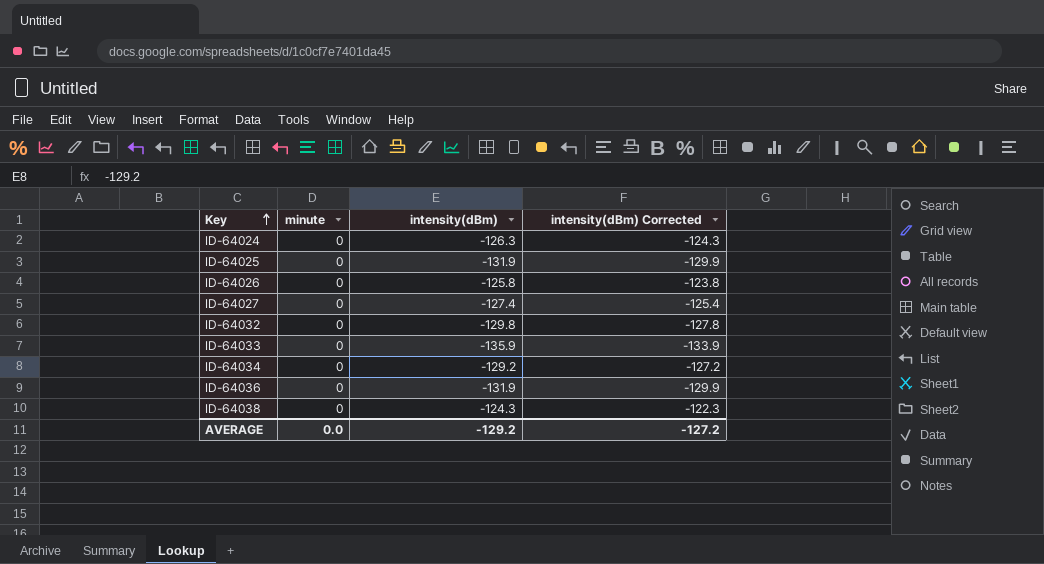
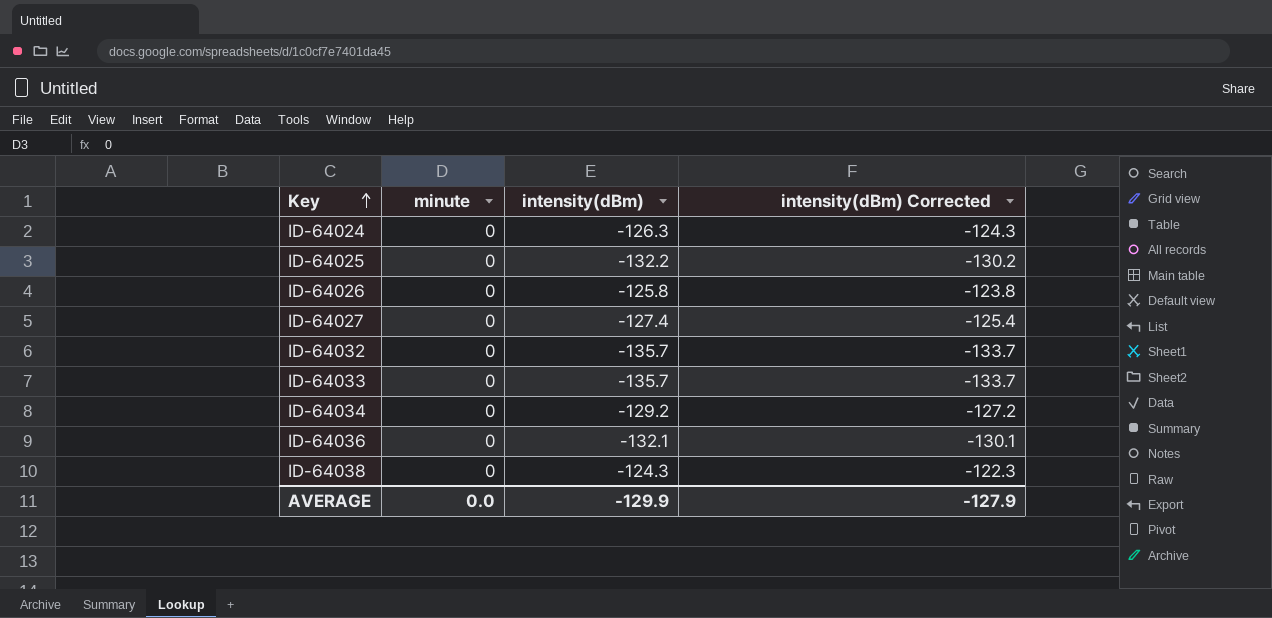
ID-64025 | intensity(dBm): -131.9 -> -132.2
ID-64025 | intensity(dBm) Corrected: -129.9 -> -130.2
ID-64032 | intensity(dBm): -129.8 -> -135.7
ID-64032 | intensity(dBm) Corrected: -127.8 -> -133.7
ID-64033 | intensity(dBm): -135.9 -> -135.7
ID-64033 | intensity(dBm) Corrected: -133.9 -> -133.7
ID-64036 | intensity(dBm): -131.9 -> -132.1
ID-64036 | intensity(dBm) Corrected: -129.9 -> -130.1
AVERAGE | intensity(dBm): -129.2 -> -129.9
AVERAGE | intensity(dBm) Corrected: -127.2 -> -127.9

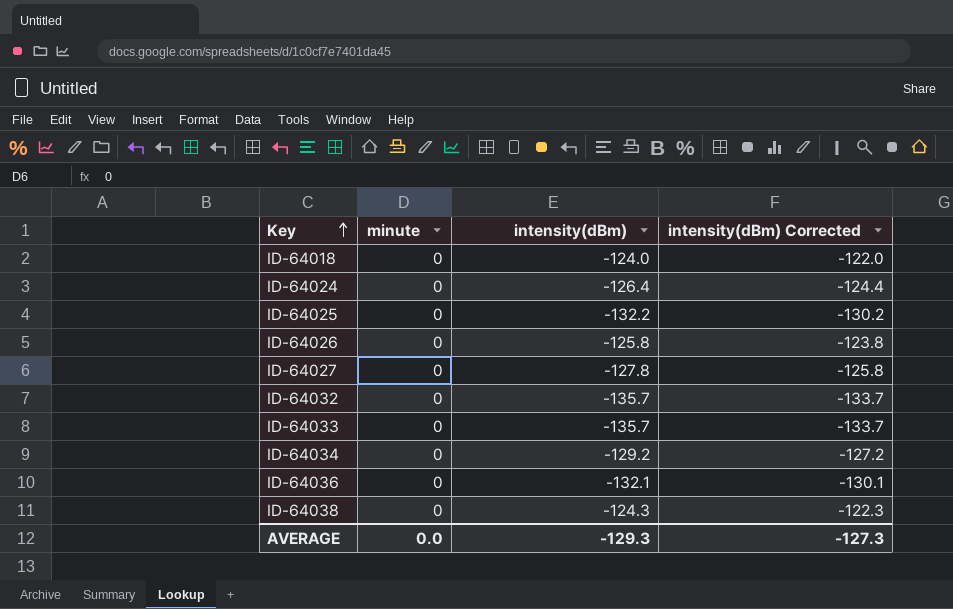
row ID-64018: none -> 0 | -124.0 | -122.0
ID-64024 | intensity(dBm): -126.3 -> -126.4
ID-64024 | intensity(dBm) Corrected: -124.3 -> -124.4
ID-64027 | intensity(dBm): -127.4 -> -127.8
ID-64027 | intensity(dBm) Corrected: -125.4 -> -125.8
AVERAGE | intensity(dBm): -129.9 -> -129.3
AVERAGE | intensity(dBm) Corrected: -127.9 -> -127.3

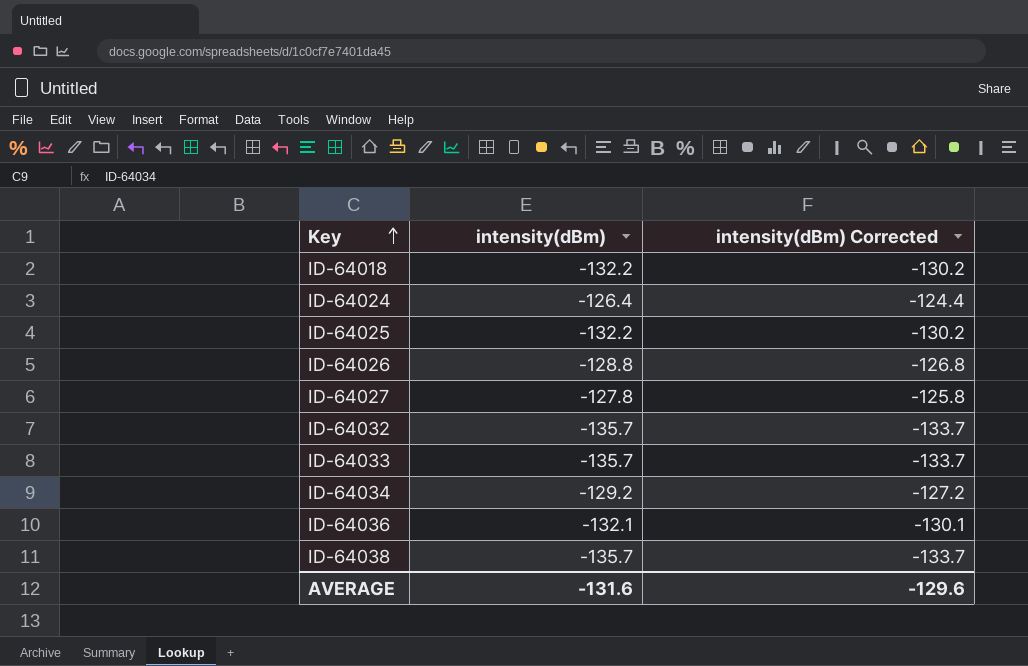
column minute | position: 2 -> none
ID-64018 | intensity(dBm): -124.0 -> -132.2
ID-64018 | intensity(dBm) Corrected: -122.0 -> -130.2
ID-64026 | intensity(dBm): -125.8 -> -128.8
ID-64026 | intensity(dBm) Corrected: -123.8 -> -126.8
ID-64038 | intensity(dBm): -124.3 -> -135.7
ID-64038 | intensity(dBm) Corrected: -122.3 -> -133.7
AVERAGE | intensity(dBm): -129.3 -> -131.6
AVERAGE | intensity(dBm) Corrected: -127.3 -> -129.6

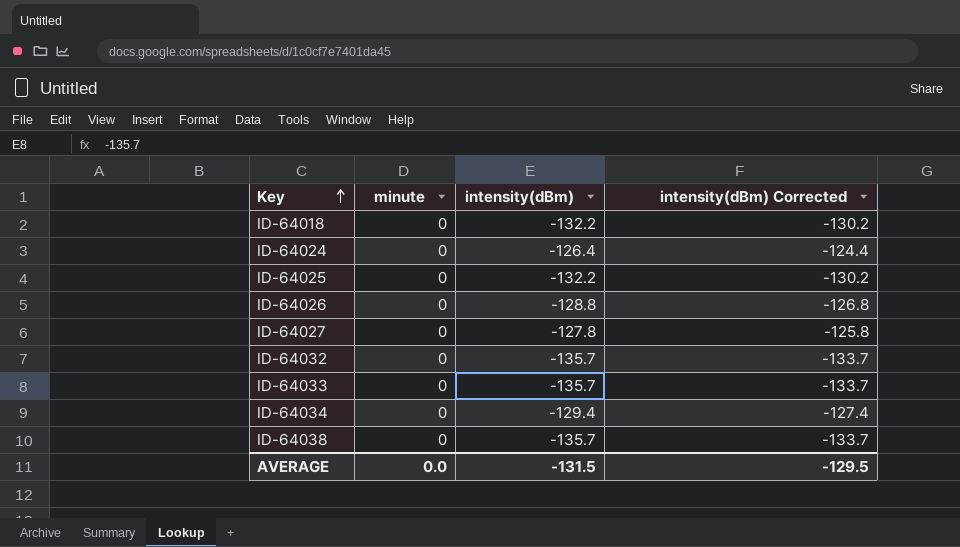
column minute | position: none -> 2
row ID-64036: -132.1 | -130.1 -> none
ID-64034 | intensity(dBm): -129.2 -> -129.4
ID-64034 | intensity(dBm) Corrected: -127.2 -> -127.4
AVERAGE | intensity(dBm): -131.6 -> -131.5
AVERAGE | intensity(dBm) Corrected: -129.6 -> -129.5

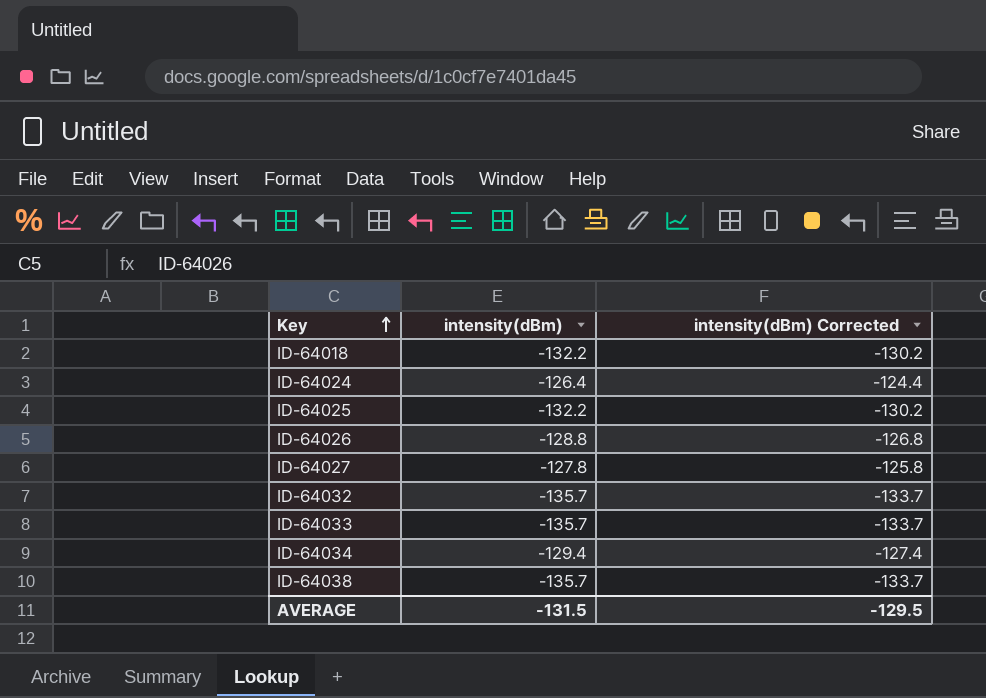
column minute | position: 2 -> none

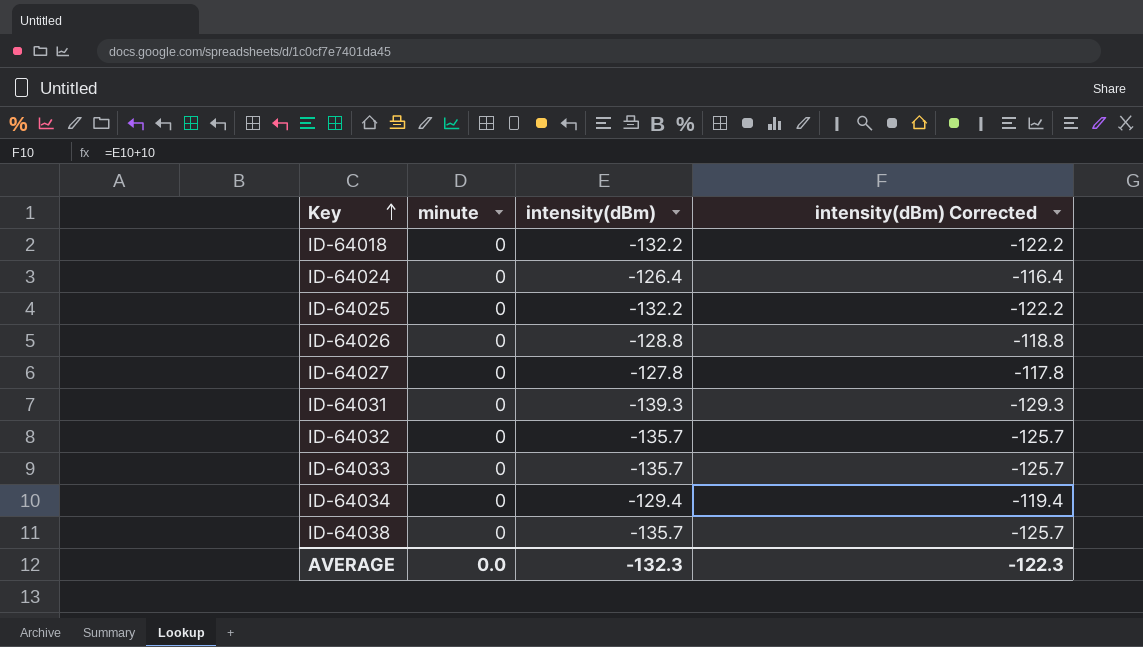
column minute | position: none -> 2
column intensity(dBm) Corrected | formula: [intensity(dBm)] + 2 -> [intensity(dBm)] + 10
row ID-64031: none -> 0 | -139.3 | -129.3
AVERAGE | intensity(dBm): -131.5 -> -132.3
AVERAGE | intensity(dBm) Corrected: -129.5 -> -122.3

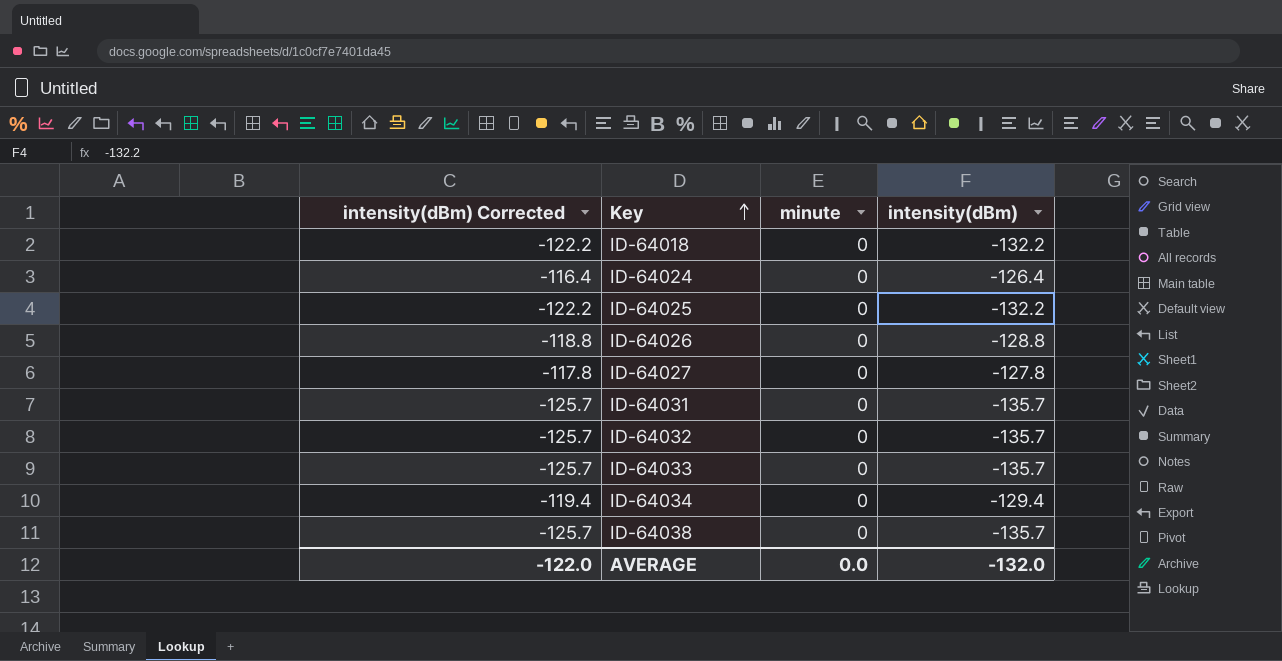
column intensity(dBm) Corrected | position: 4 -> 1
ID-64031 | intensity(dBm) Corrected: -129.3 -> -125.7
ID-64031 | intensity(dBm): -139.3 -> -135.7
AVERAGE | intensity(dBm) Corrected: -122.3 -> -122.0
AVERAGE | intensity(dBm): -132.3 -> -132.0

